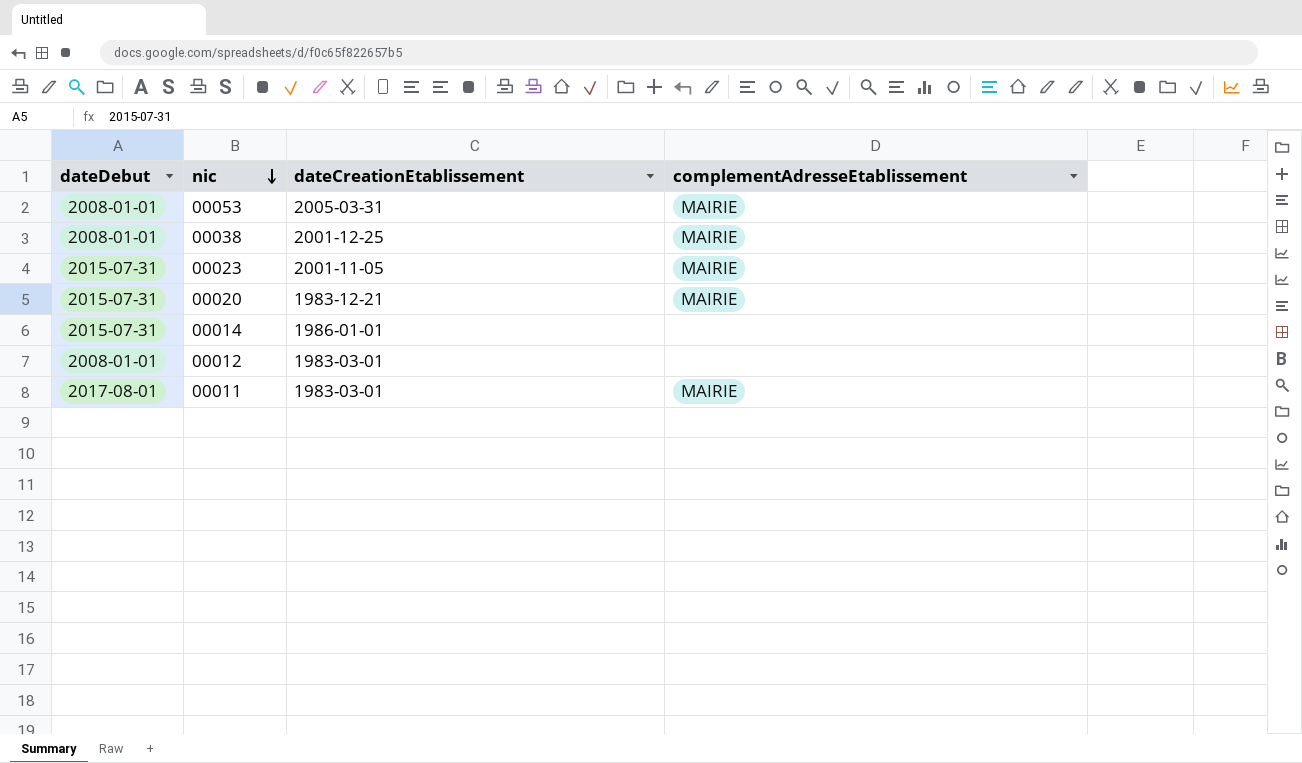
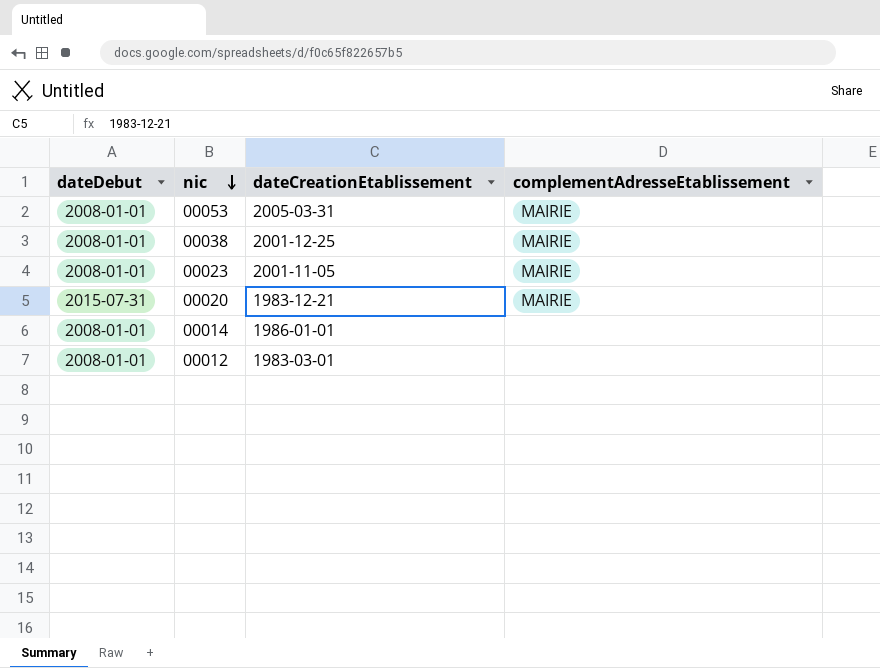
row 00011: 2017-08-01 | 1983-03-01 | MAIRIE -> none
00023 | dateDebut: 2015-07-31 -> 2008-01-01
00014 | dateDebut: 2015-07-31 -> 2008-01-01

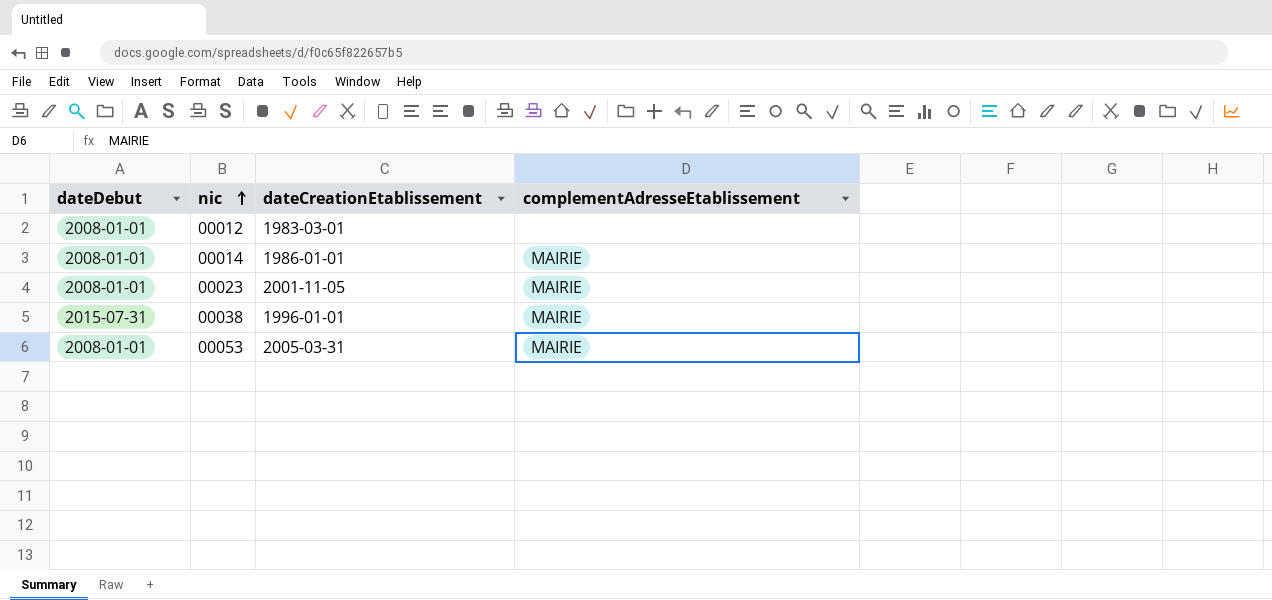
row order: nic descending -> nic ascending
row 00020: 2015-07-31 | 1983-12-21 | MAIRIE -> none
00014 | complementAdresseEtablissement: none -> MAIRIE
00038 | dateDebut: 2008-01-01 -> 2015-07-31
00038 | dateCreationEtablissement: 2001-12-25 -> 1996-01-01

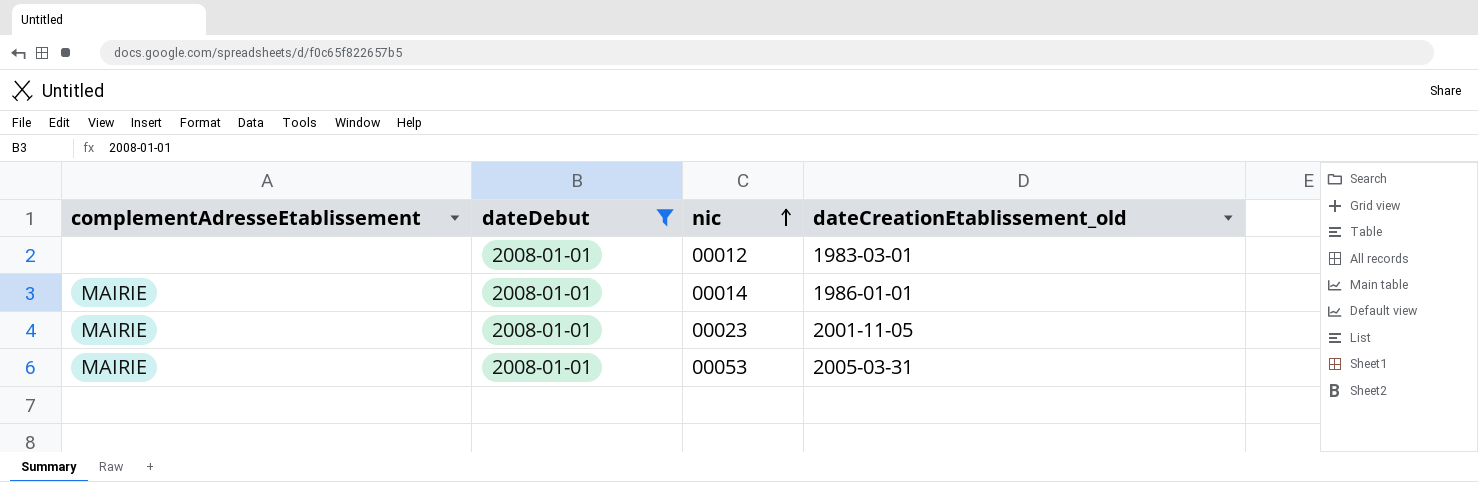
filter: none -> dateDebut = 2008-01-01
column complementAdresseEtablissement | position: 4 -> 1
column name: dateCreationEtablissement -> dateCreationEtablissement_old

